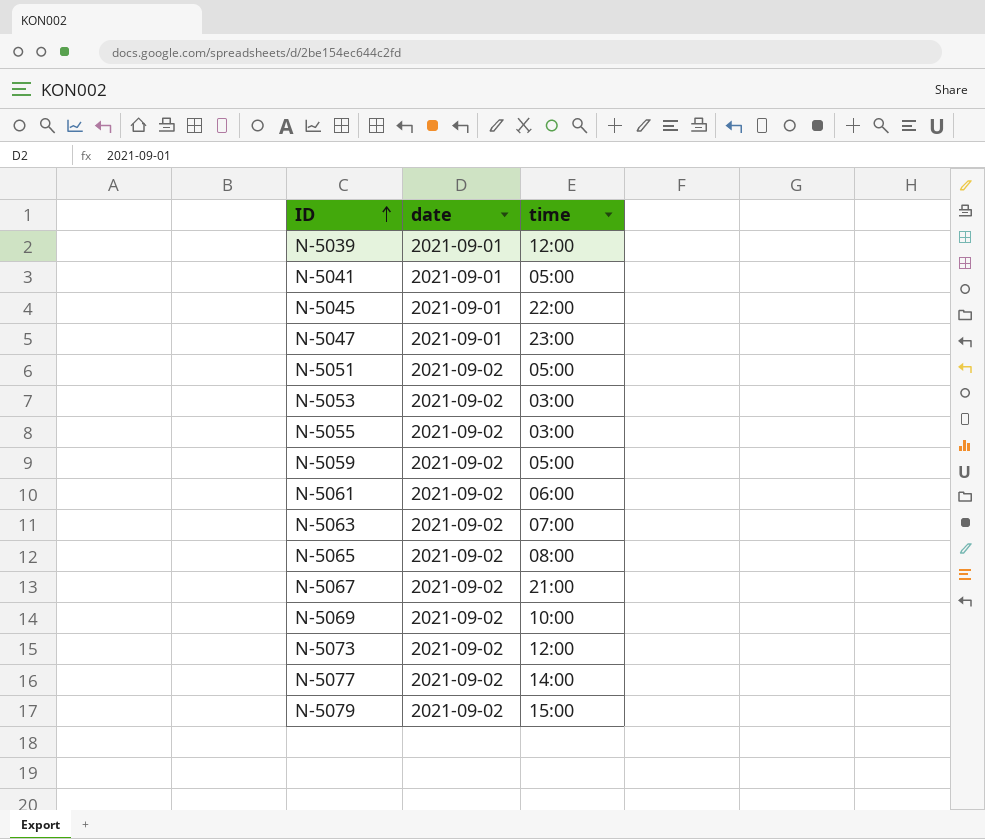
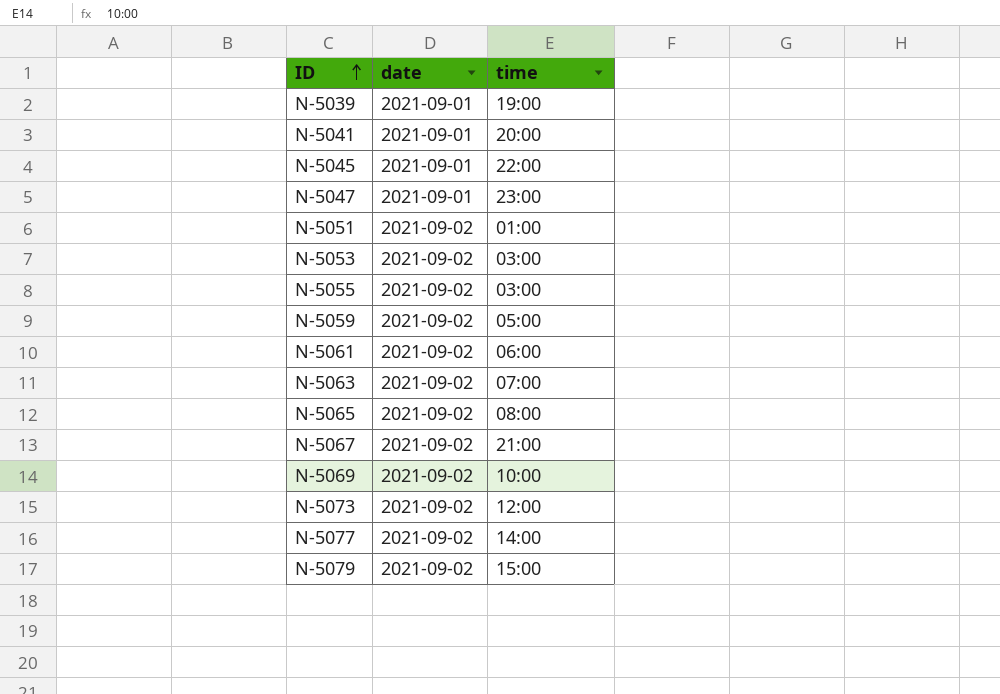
N-5039 | time: 12:00 -> 19:00
N-5041 | time: 05:00 -> 20:00
N-5051 | time: 05:00 -> 01:00

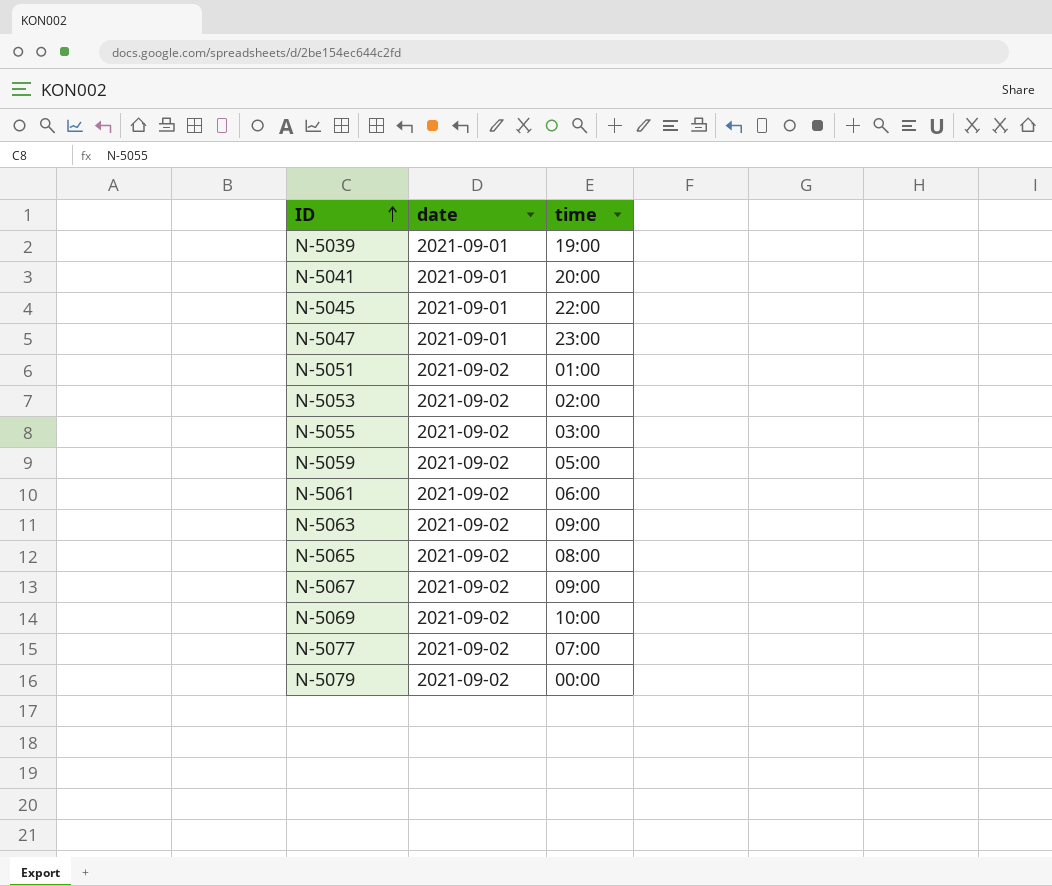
row N-5073: 2021-09-02 | 12:00 -> none
N-5053 | time: 03:00 -> 02:00
N-5063 | time: 07:00 -> 09:00
N-5067 | time: 21:00 -> 09:00
N-5077 | time: 14:00 -> 07:00
N-5079 | time: 15:00 -> 00:00

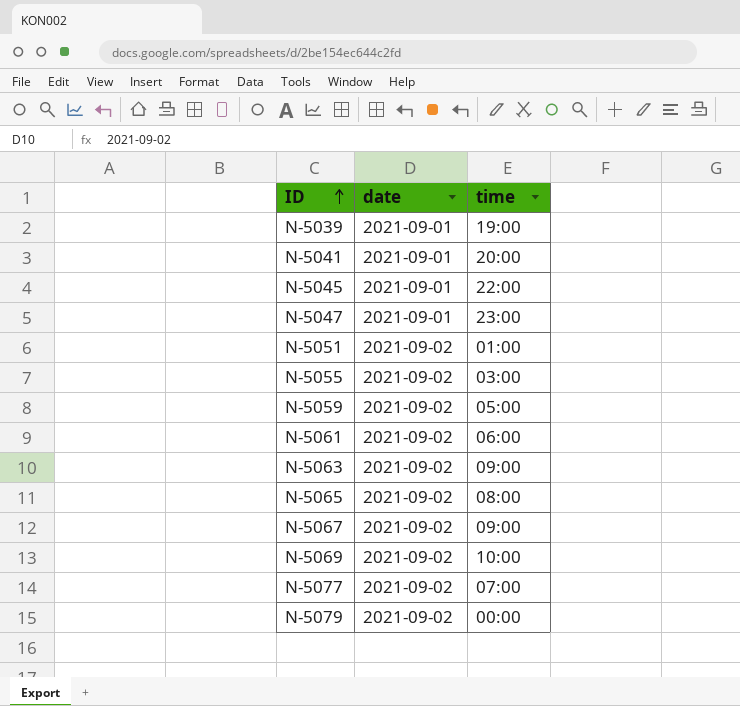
row N-5053: 2021-09-02 | 02:00 -> none

